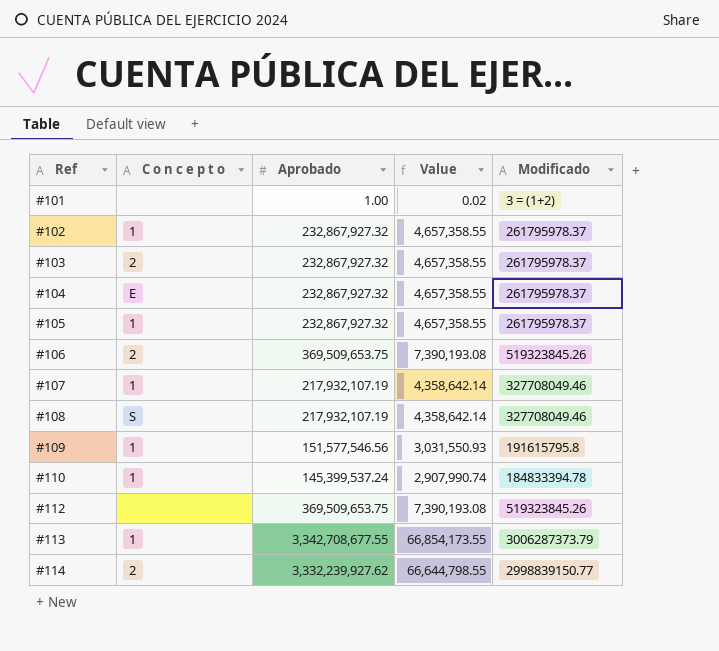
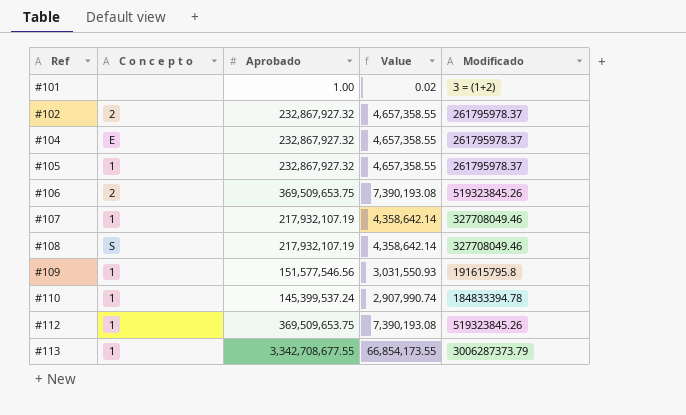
row #103: 2 | 232,867,927.32 | 4,657,358.55 | 261795978.37 -> none
row #114: 2 | 3,332,239,927.62 | 66,644,798.55 | 2998839150.77 -> none
#102 | C o n c e p t o: 1 -> 2
#112 | C o n c e p t o: none -> 1

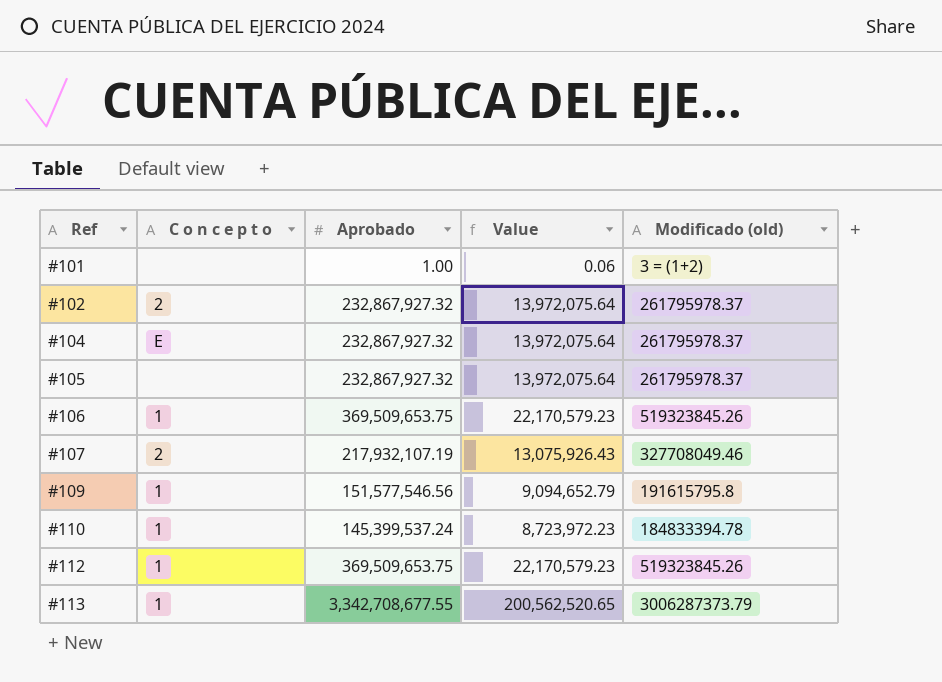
column Value | formula: [Aprobado] * 0.02 -> [Aprobado] * 0.06
column name: Modificado -> Modificado (old)
row #108: S | 217,932,107.19 | 4,358,642.14 | 327708049.46 -> none
#105 | C o n c e p t o: 1 -> none
#106 | C o n c e p t o: 2 -> 1
#107 | C o n c e p t o: 1 -> 2

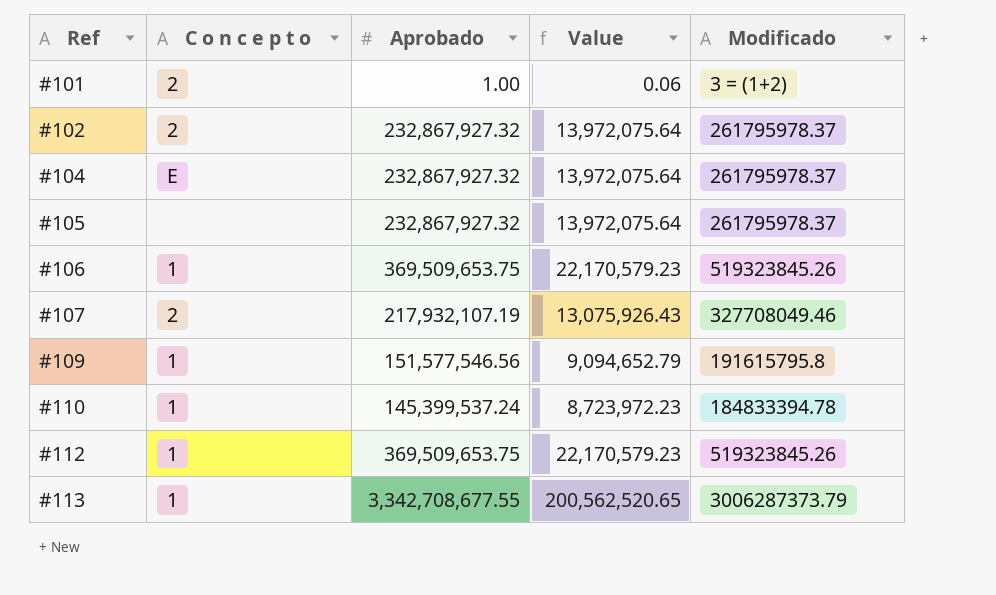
column name: Modificado (old) -> Modificado
#101 | C o n c e p t o: none -> 2

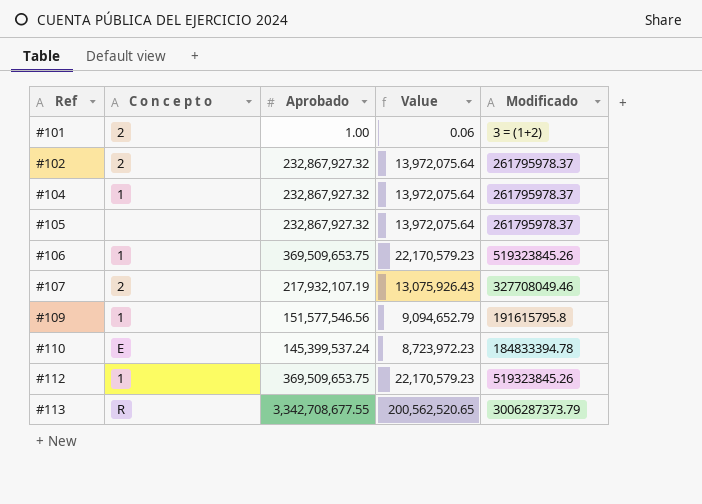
#104 | C o n c e p t o: E -> 1
#110 | C o n c e p t o: 1 -> E
#113 | C o n c e p t o: 1 -> R

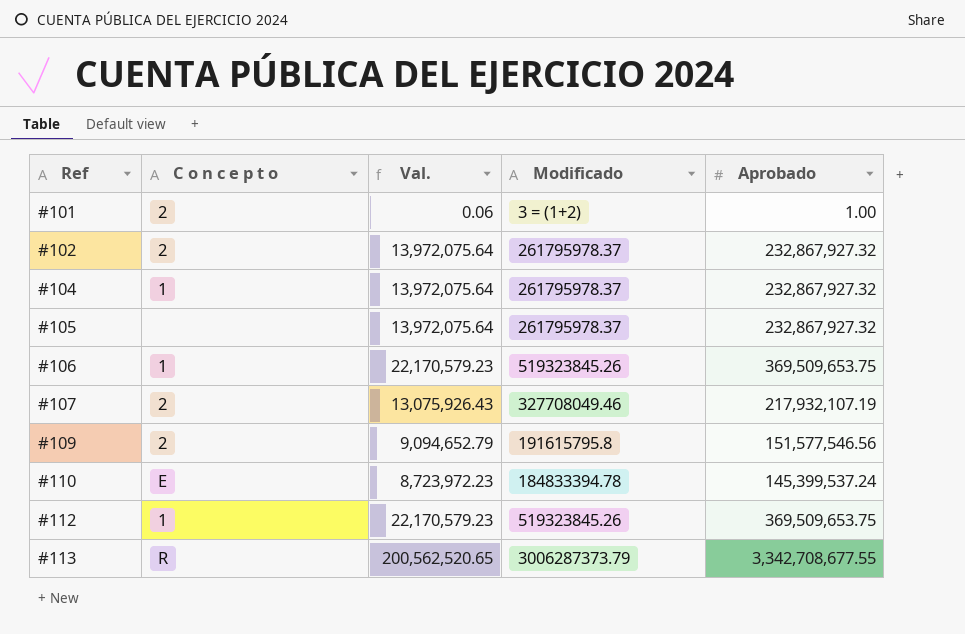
column name: Value -> Val.
column Aprobado | position: 3 -> 5
#109 | C o n c e p t o: 1 -> 2

